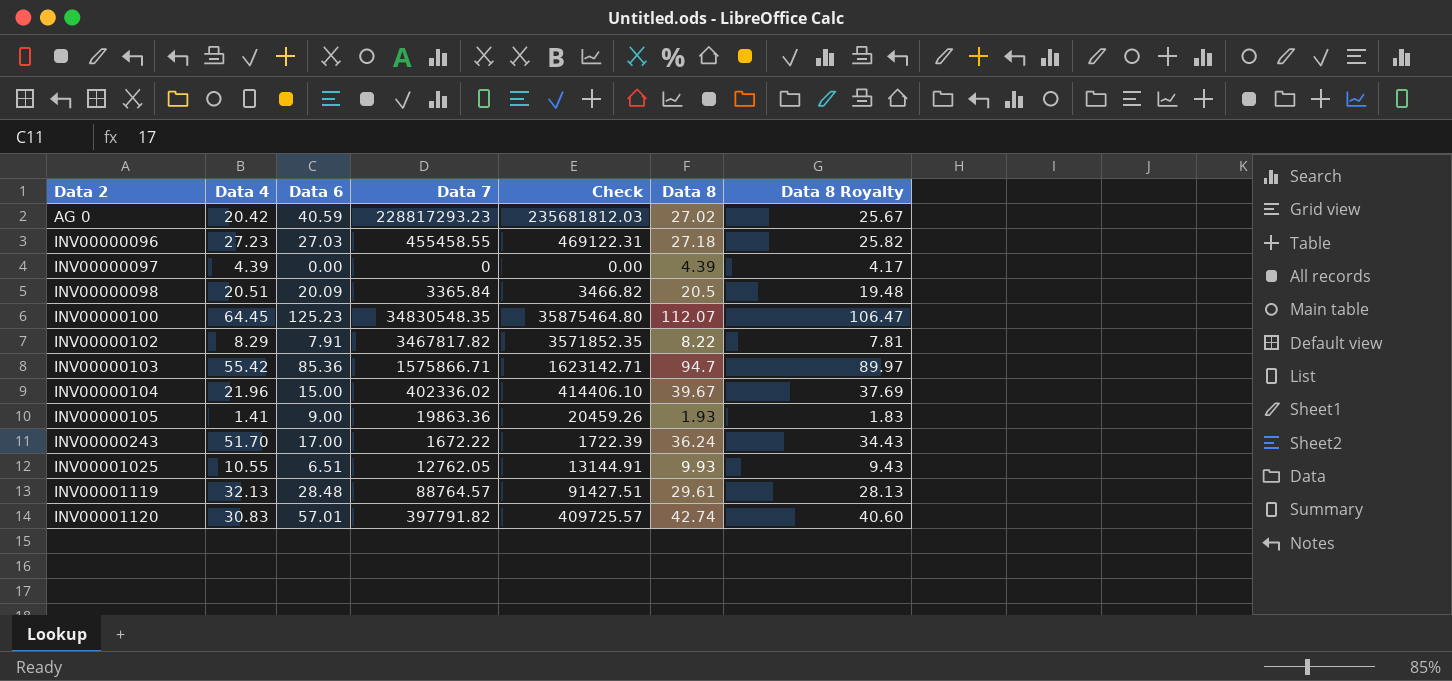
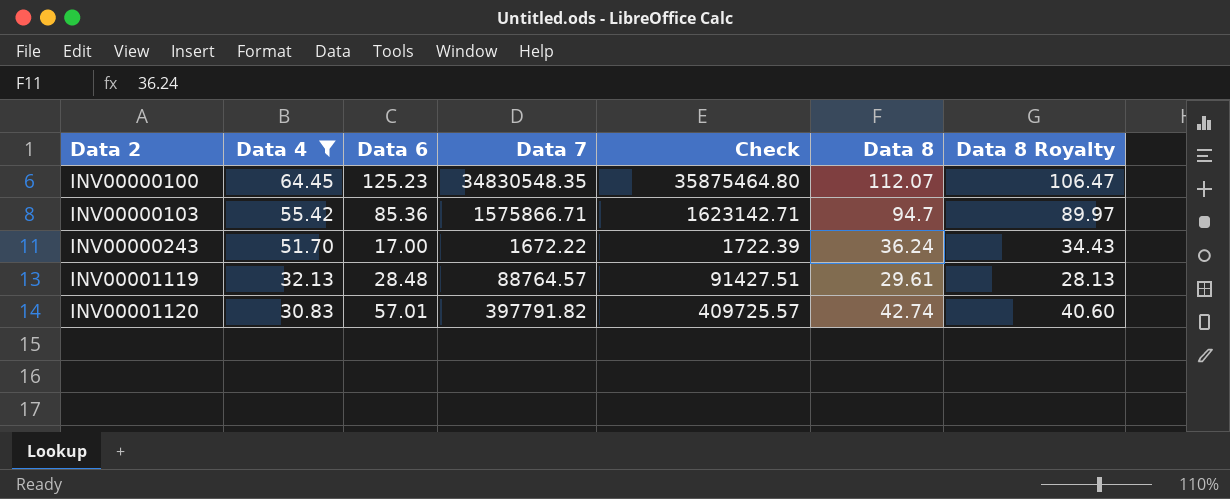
filter: none -> Data 4 >= 30.83

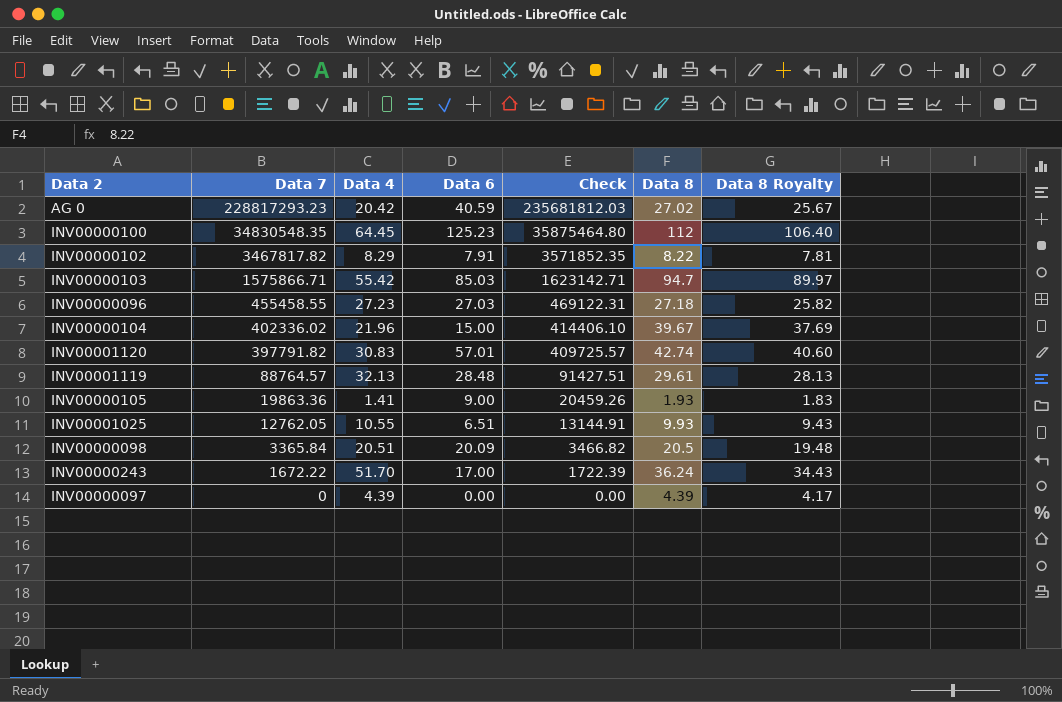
filter: Data 4 >= 30.83 -> none
row order: Data 2 ascending -> Data 7 descending
column Data 7 | position: 4 -> 2
INV00000100 | Data 8: 112.07 -> 112
INV00000100 | Data 8 Royalty: 106.47 -> 106.40
INV00000103 | Data 6: 85.36 -> 85.03

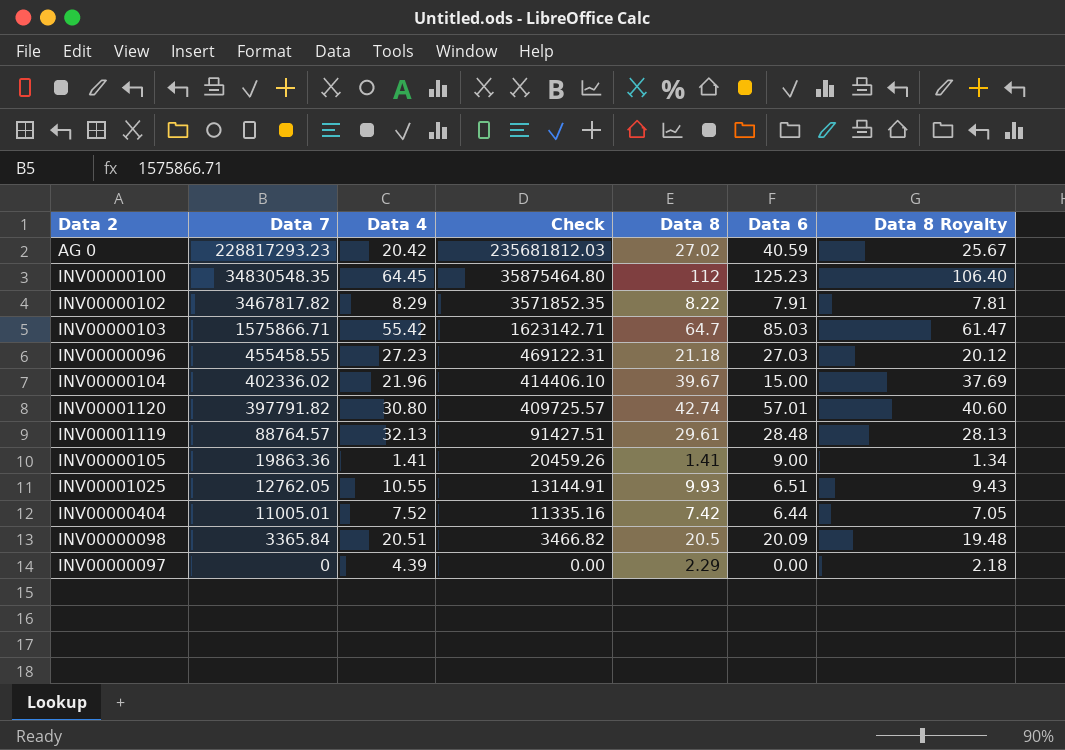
column Data 6 | position: 4 -> 6
row INV00000243: 1672.22 | 51.70 | 17.00 | 1722.39 | 36.24 | 34.43 -> none
INV00000103 | Data 8: 94.7 -> 64.7
INV00000103 | Data 8 Royalty: 89.97 -> 61.47
INV00000096 | Data 8: 27.18 -> 21.18
INV00000096 | Data 8 Royalty: 25.82 -> 20.12
INV00001120 | Data 4: 30.83 -> 30.80
INV00000105 | Data 8: 1.93 -> 1.41
INV00000105 | Data 8 Royalty: 1.83 -> 1.34
row INV00000404: none -> 11005.01 | 7.52 | 11335.16 | 7.42 | 6.44 | 7.05
INV00000097 | Data 8: 4.39 -> 2.29
INV00000097 | Data 8 Royalty: 4.17 -> 2.18

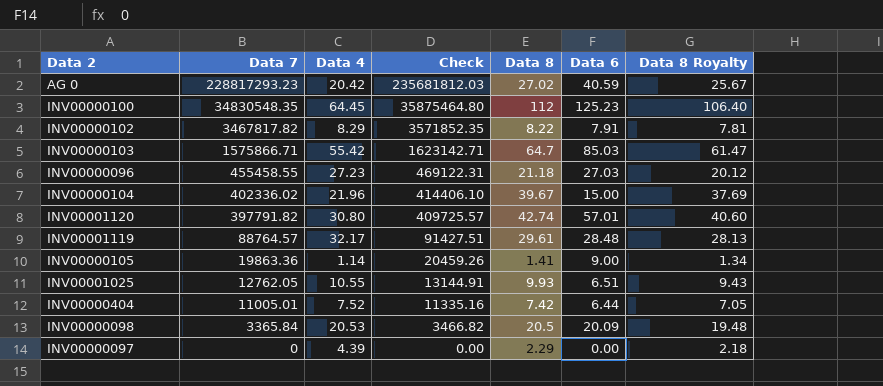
INV00001119 | Data 4: 32.13 -> 32.17
INV00000105 | Data 4: 1.41 -> 1.14
INV00000098 | Data 4: 20.51 -> 20.53

